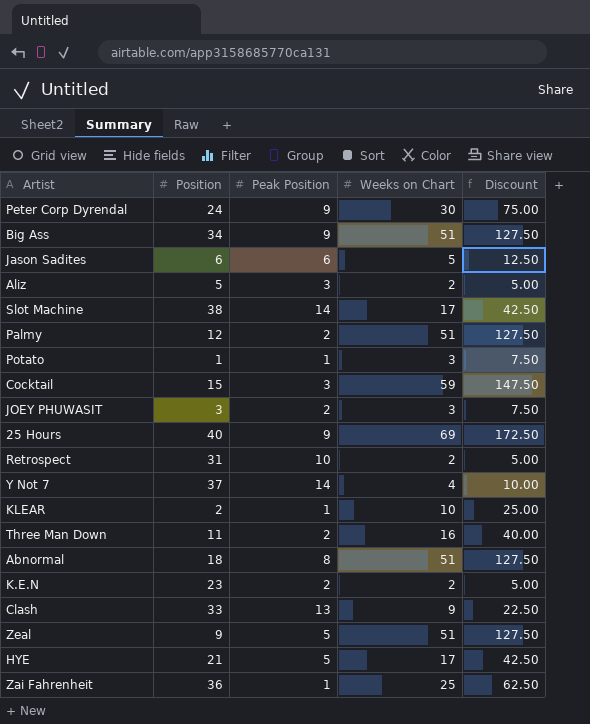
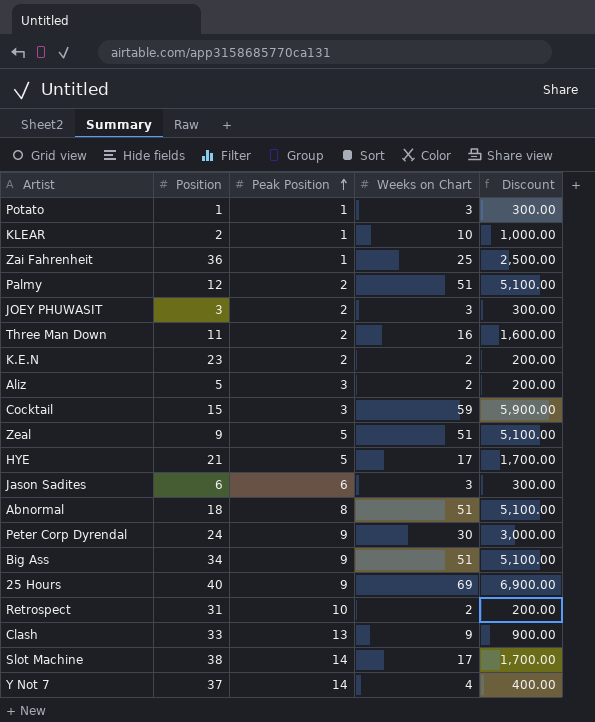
row order: none -> Peak Position ascending
column Discount | formula: [Weeks on Chart] * 2.5 -> [Weeks on Chart] * 100
Jason Sadites | Weeks on Chart: 5 -> 3

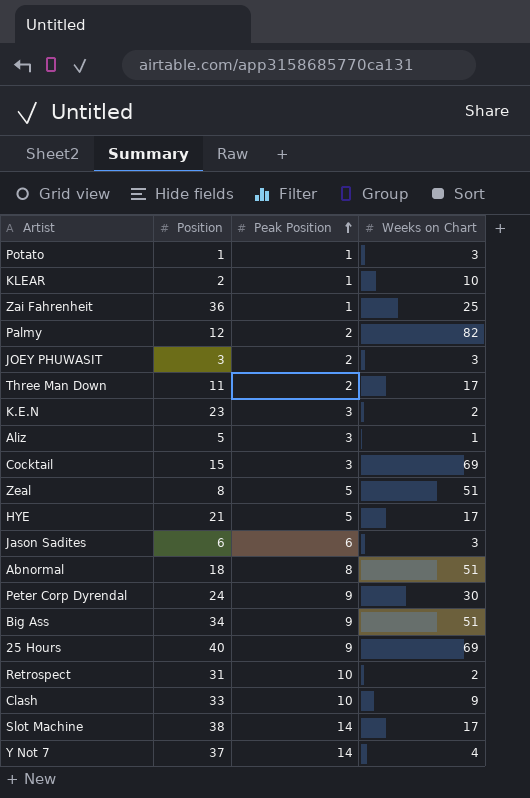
column Discount | formula: [Weeks on Chart] * 100 -> none
Palmy | Weeks on Chart: 51 -> 82
Three Man Down | Weeks on Chart: 16 -> 17
K.E.N | Peak Position: 2 -> 3
Aliz | Weeks on Chart: 2 -> 1
Cocktail | Weeks on Chart: 59 -> 69
Zeal | Position: 9 -> 8
Clash | Peak Position: 13 -> 10

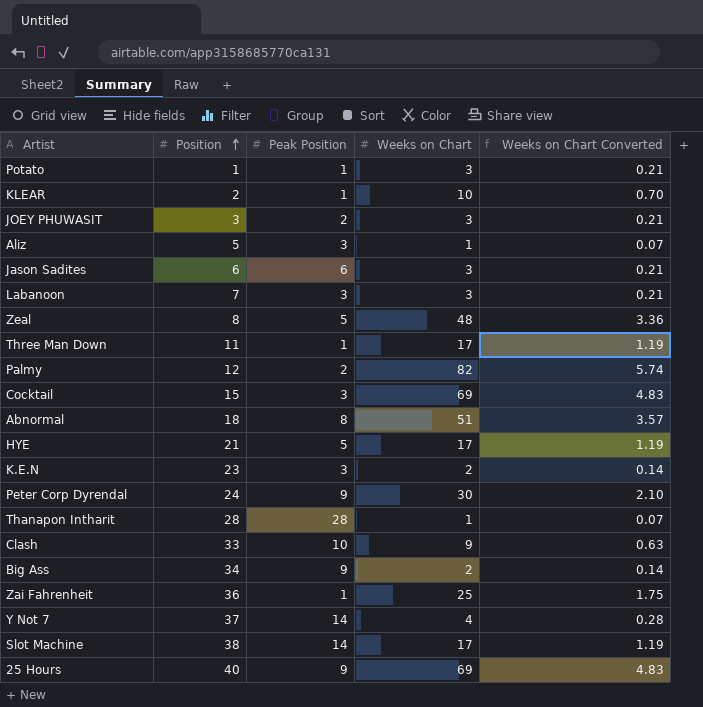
row order: Peak Position ascending -> Position ascending
column Weeks on Chart Converted | formula: none -> [Weeks on Chart] * 0.07
row Retrospect: 31 | 10 | 2 -> none
row Labanoon: none -> 7 | 3 | 3 | 0.21
Zeal | Weeks on Chart: 51 -> 48
Three Man Down | Peak Position: 2 -> 1
row Thanapon Intharit: none -> 28 | 28 | 1 | 0.07
Big Ass | Weeks on Chart: 51 -> 2

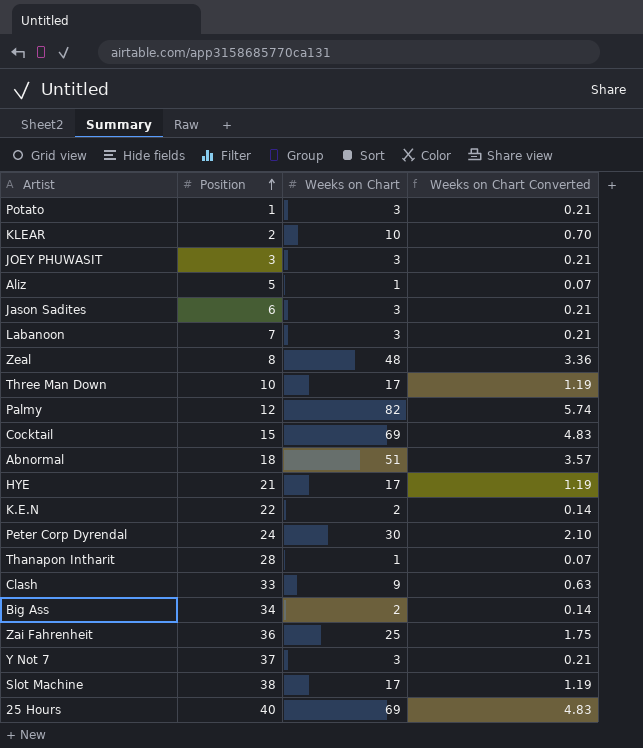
column Peak Position | position: 3 -> none
Three Man Down | Position: 11 -> 10
K.E.N | Position: 23 -> 22
Y Not 7 | Weeks on Chart: 4 -> 3
Y Not 7 | Weeks on Chart Converted: 0.28 -> 0.21

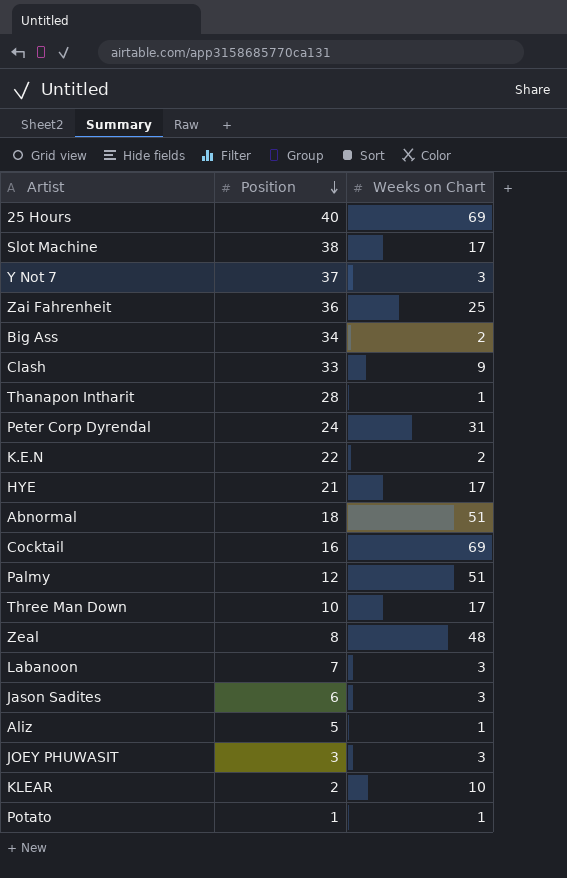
row order: Position ascending -> Position descending
column Weeks on Chart Converted | formula: [Weeks on Chart] * 0.07 -> none
Peter Corp Dyrendal | Weeks on Chart: 30 -> 31
Cocktail | Position: 15 -> 16
Palmy | Weeks on Chart: 82 -> 51
Potato | Weeks on Chart: 3 -> 1

